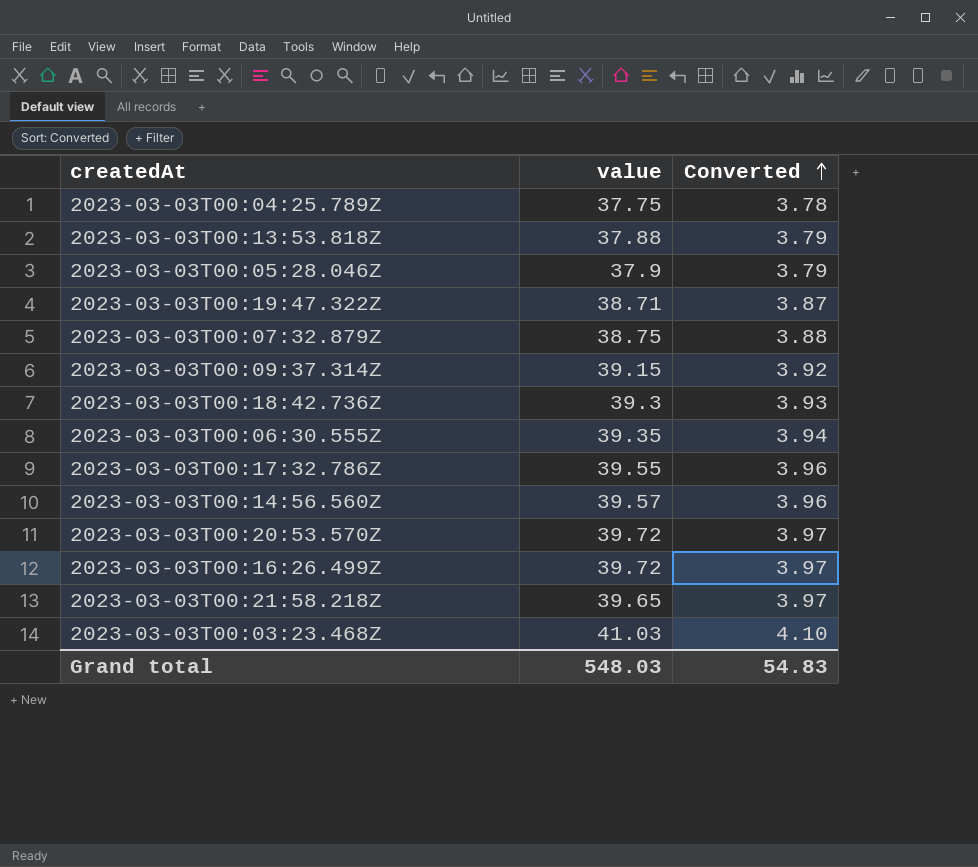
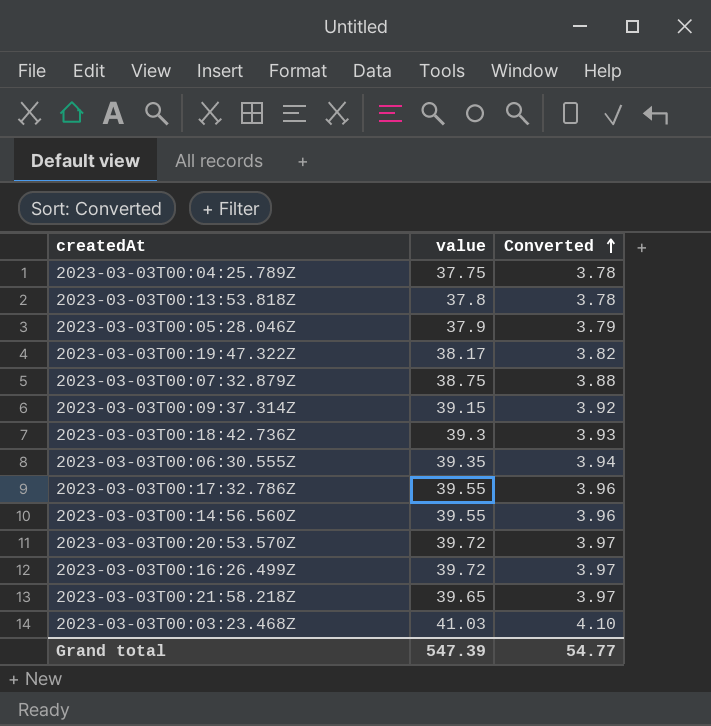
2023-03-03T00:13:53.818Z | value: 37.88 -> 37.8
2023-03-03T00:13:53.818Z | Converted: 3.79 -> 3.78
2023-03-03T00:19:47.322Z | value: 38.71 -> 38.17
2023-03-03T00:19:47.322Z | Converted: 3.87 -> 3.82
2023-03-03T00:14:56.560Z | value: 39.57 -> 39.55
Grand total | value: 548.03 -> 547.39
Grand total | Converted: 54.83 -> 54.77

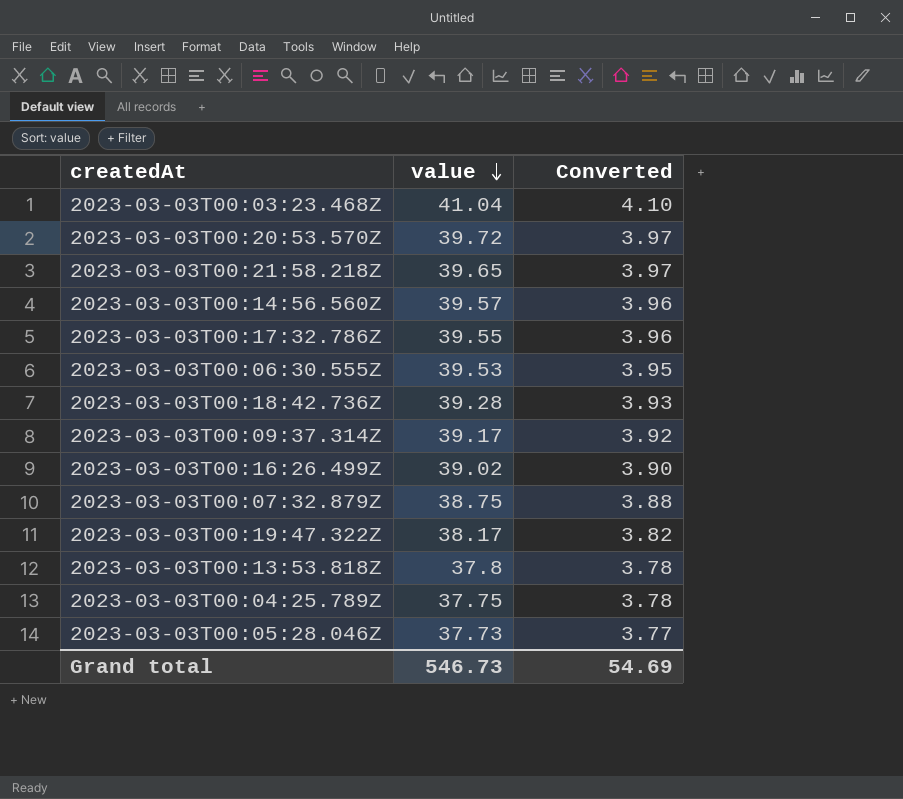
row order: Converted ascending -> value descending
2023-03-03T00:03:23.468Z | value: 41.03 -> 41.04
2023-03-03T00:14:56.560Z | value: 39.55 -> 39.57
2023-03-03T00:06:30.555Z | value: 39.35 -> 39.53
2023-03-03T00:06:30.555Z | Converted: 3.94 -> 3.95
2023-03-03T00:18:42.736Z | value: 39.3 -> 39.28
2023-03-03T00:09:37.314Z | value: 39.15 -> 39.17
2023-03-03T00:16:26.499Z | value: 39.72 -> 39.02
2023-03-03T00:16:26.499Z | Converted: 3.97 -> 3.90
2023-03-03T00:05:28.046Z | value: 37.9 -> 37.73
2023-03-03T00:05:28.046Z | Converted: 3.79 -> 3.77
Grand total | value: 547.39 -> 546.73
Grand total | Converted: 54.77 -> 54.69

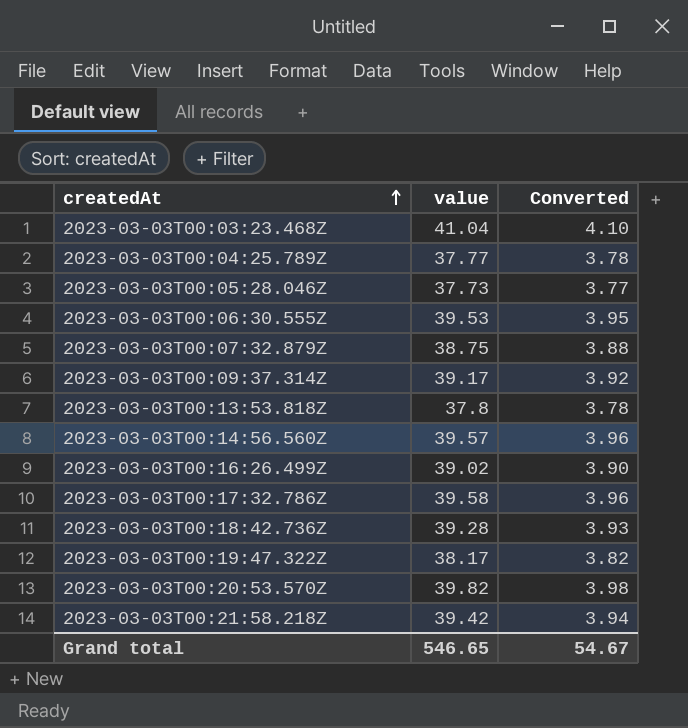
row order: value descending -> createdAt ascending
2023-03-03T00:04:25.789Z | value: 37.75 -> 37.77
2023-03-03T00:17:32.786Z | value: 39.55 -> 39.58
2023-03-03T00:20:53.570Z | value: 39.72 -> 39.82
2023-03-03T00:20:53.570Z | Converted: 3.97 -> 3.98
2023-03-03T00:21:58.218Z | value: 39.65 -> 39.42
2023-03-03T00:21:58.218Z | Converted: 3.97 -> 3.94
Grand total | value: 546.73 -> 546.65
Grand total | Converted: 54.69 -> 54.67

